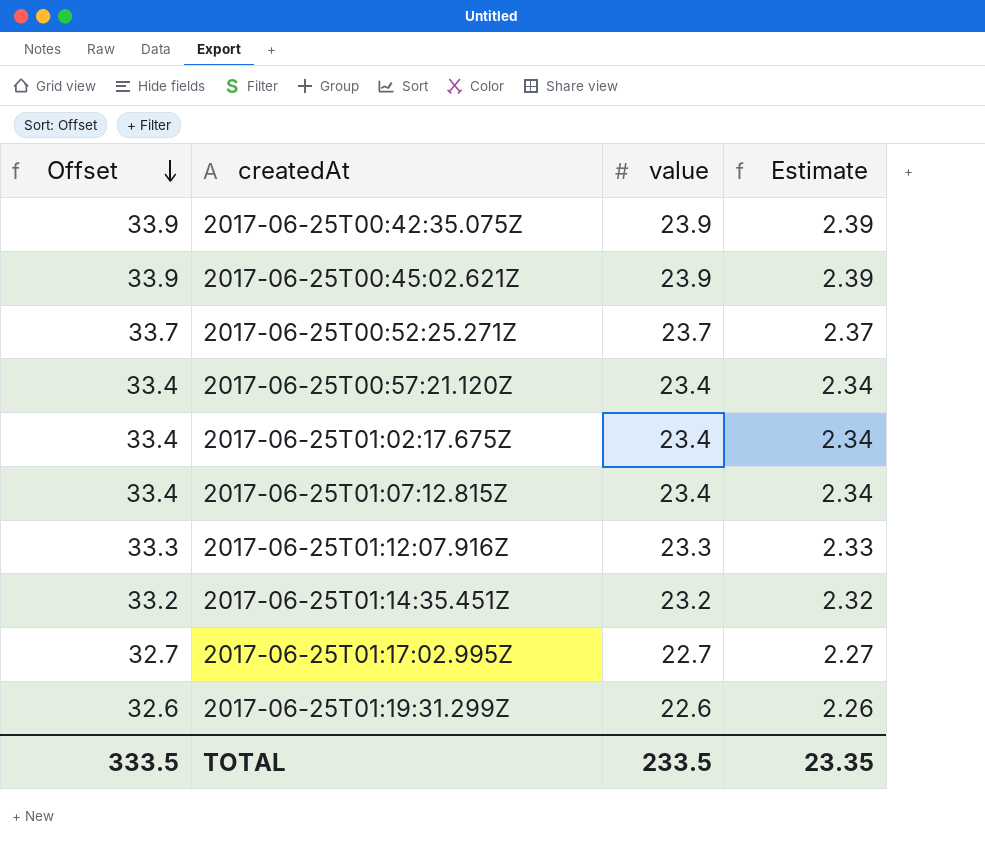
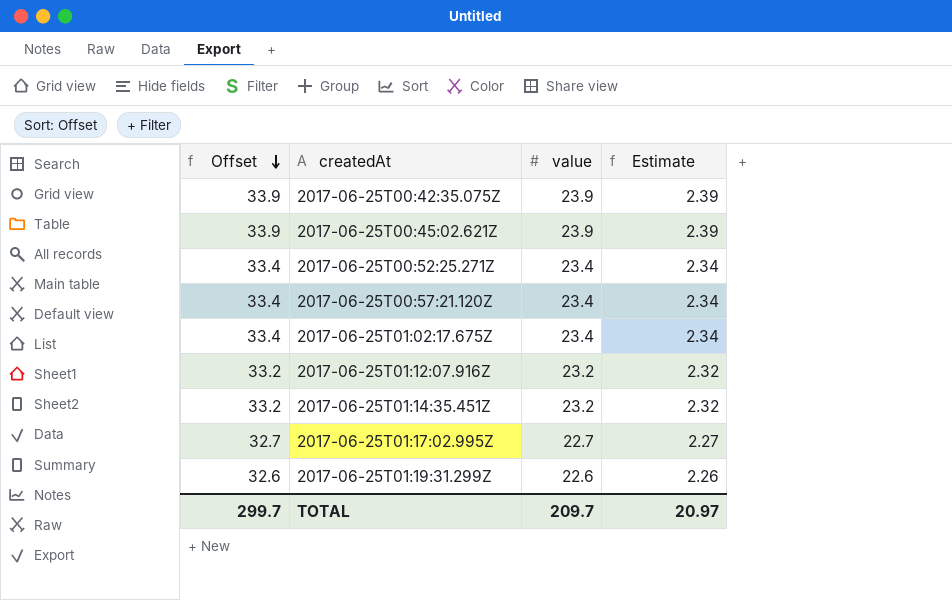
row 2017-06-25T01:07:12.815Z: 33.4 | 23.4 | 2.34 -> none
2017-06-25T00:52:25.271Z | Offset: 33.7 -> 33.4
2017-06-25T00:52:25.271Z | value: 23.7 -> 23.4
2017-06-25T00:52:25.271Z | Estimate: 2.37 -> 2.34
2017-06-25T01:12:07.916Z | Offset: 33.3 -> 33.2
2017-06-25T01:12:07.916Z | value: 23.3 -> 23.2
2017-06-25T01:12:07.916Z | Estimate: 2.33 -> 2.32
TOTAL | Offset: 333.5 -> 299.7
TOTAL | value: 233.5 -> 209.7
TOTAL | Estimate: 23.35 -> 20.97

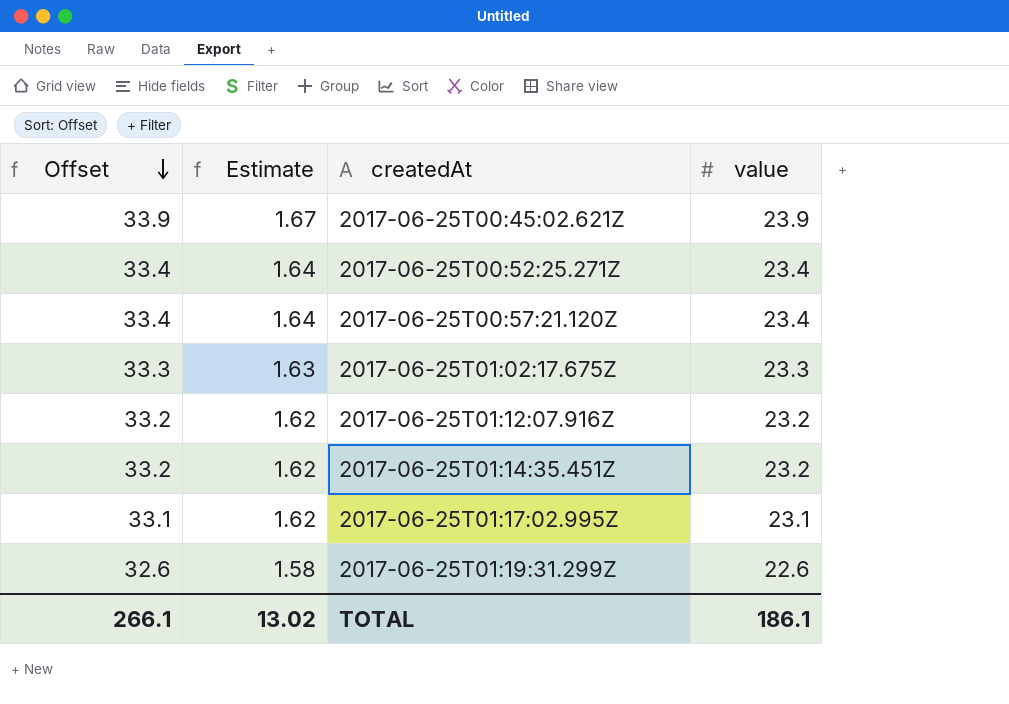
column Estimate | formula: [value] * 0.1 -> [value] * 0.07
column Estimate | position: 4 -> 2
row 2017-06-25T00:42:35.075Z: 33.9 | 23.9 | 2.39 -> none
2017-06-25T01:02:17.675Z | Offset: 33.4 -> 33.3
2017-06-25T01:02:17.675Z | value: 23.4 -> 23.3
2017-06-25T01:17:02.995Z | Offset: 32.7 -> 33.1
2017-06-25T01:17:02.995Z | value: 22.7 -> 23.1
TOTAL | Offset: 299.7 -> 266.1
TOTAL | Estimate: 20.97 -> 13.02
TOTAL | value: 209.7 -> 186.1

